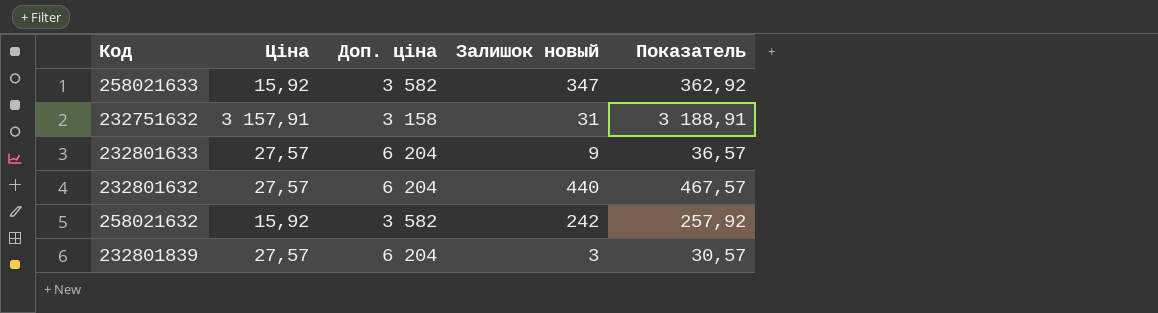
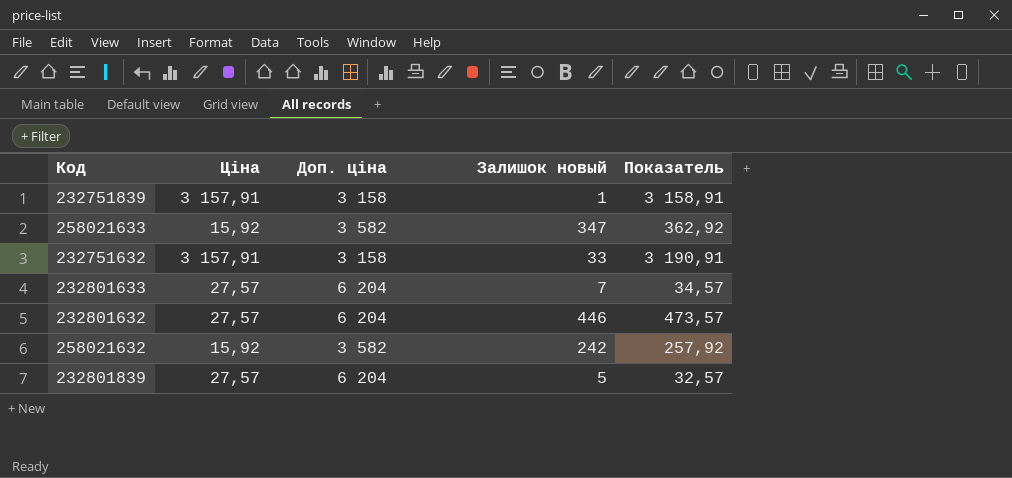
row 232751839: none -> 3 157,91 | 3 158 | 1 | 3 158,91
232751632 | Залишок новый: 31 -> 33
232751632 | Показатель: 3 188,91 -> 3 190,91
232801633 | Залишок новый: 9 -> 7
232801633 | Показатель: 36,57 -> 34,57
232801632 | Залишок новый: 440 -> 446
232801632 | Показатель: 467,57 -> 473,57
232801839 | Залишок новый: 3 -> 5
232801839 | Показатель: 30,57 -> 32,57

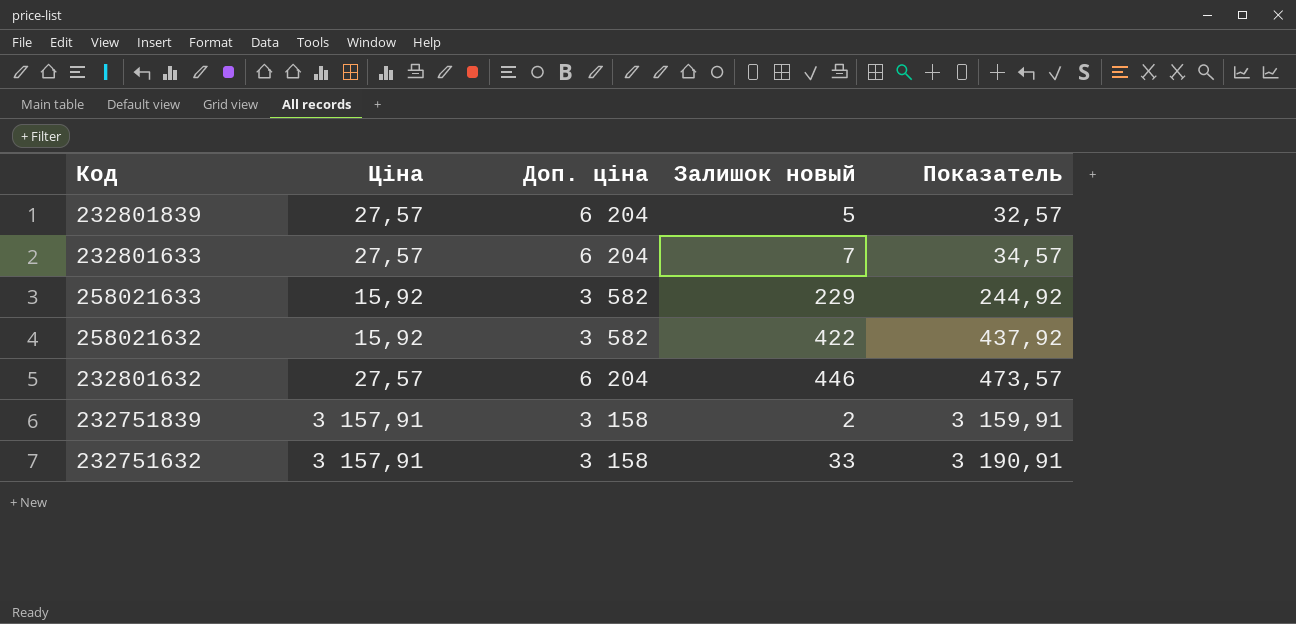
row order: none -> Показатель ascending
258021633 | Залишок новый: 347 -> 229
258021633 | Показатель: 362,92 -> 244,92
258021632 | Залишок новый: 242 -> 422
258021632 | Показатель: 257,92 -> 437,92
232751839 | Залишок новый: 1 -> 2
232751839 | Показатель: 3 158,91 -> 3 159,91

